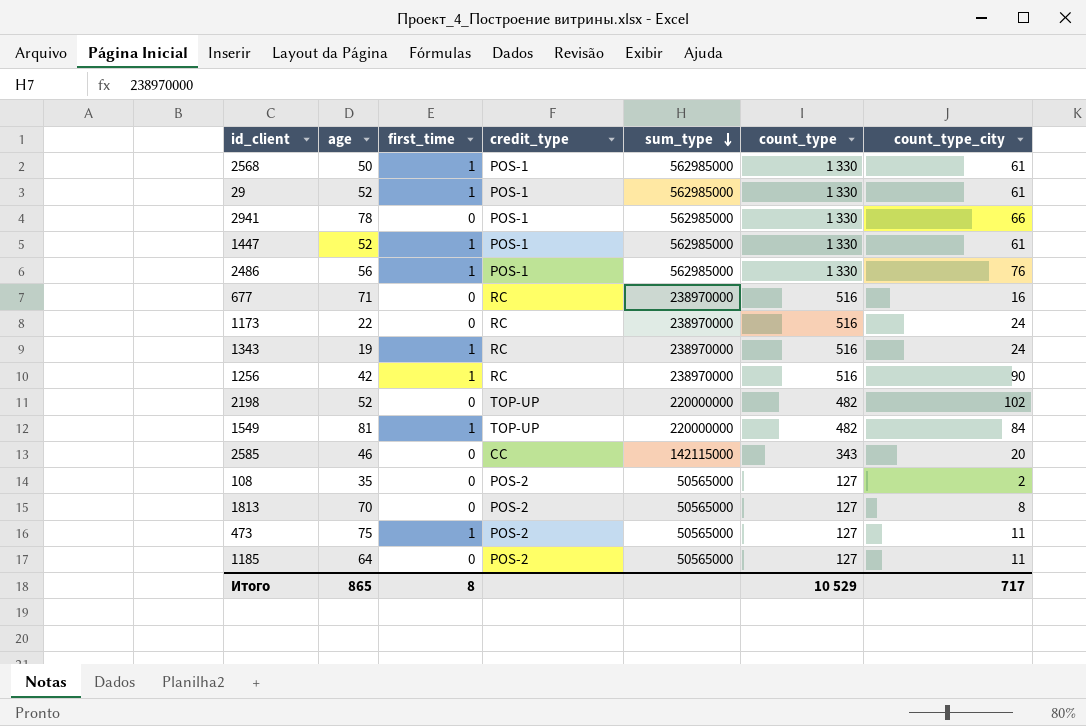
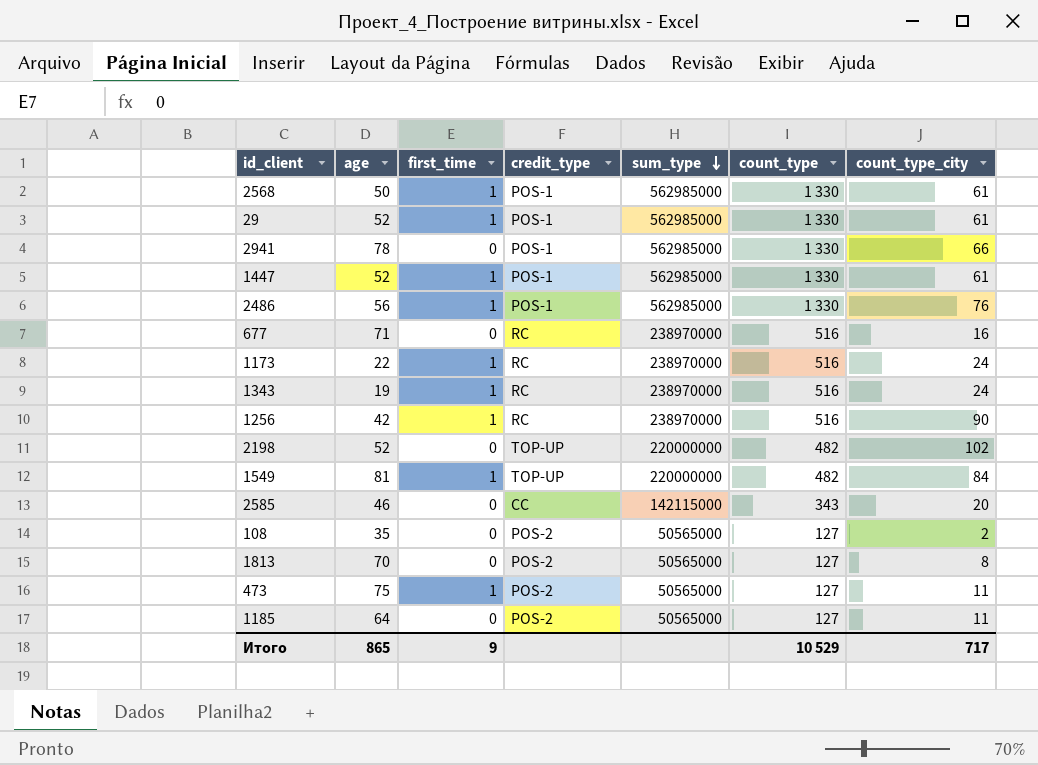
1173 | first_time: 0 -> 1
Итого | first_time: 8 -> 9

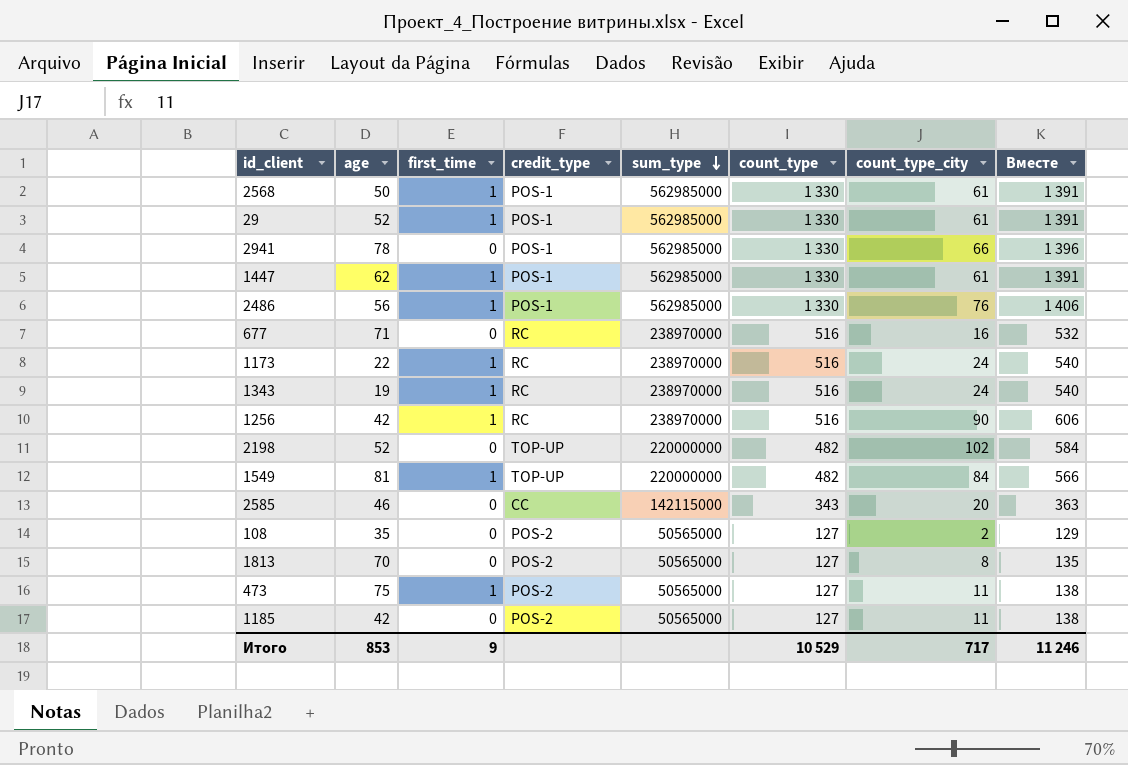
column Вместе | formula: none -> [count_type] + [count_type_city]
1447 | age: 52 -> 62
1185 | age: 64 -> 42
Итого | age: 865 -> 853

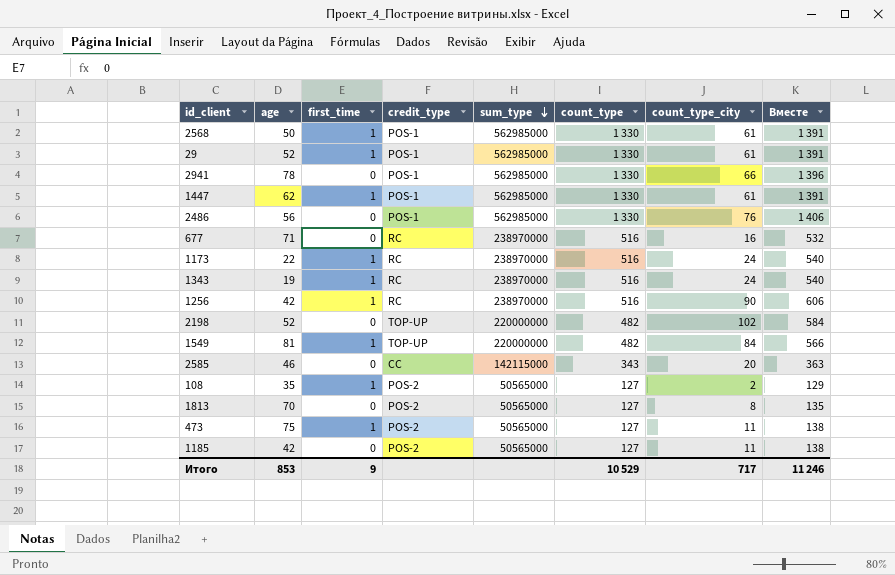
2486 | first_time: 1 -> 0
108 | first_time: 0 -> 1

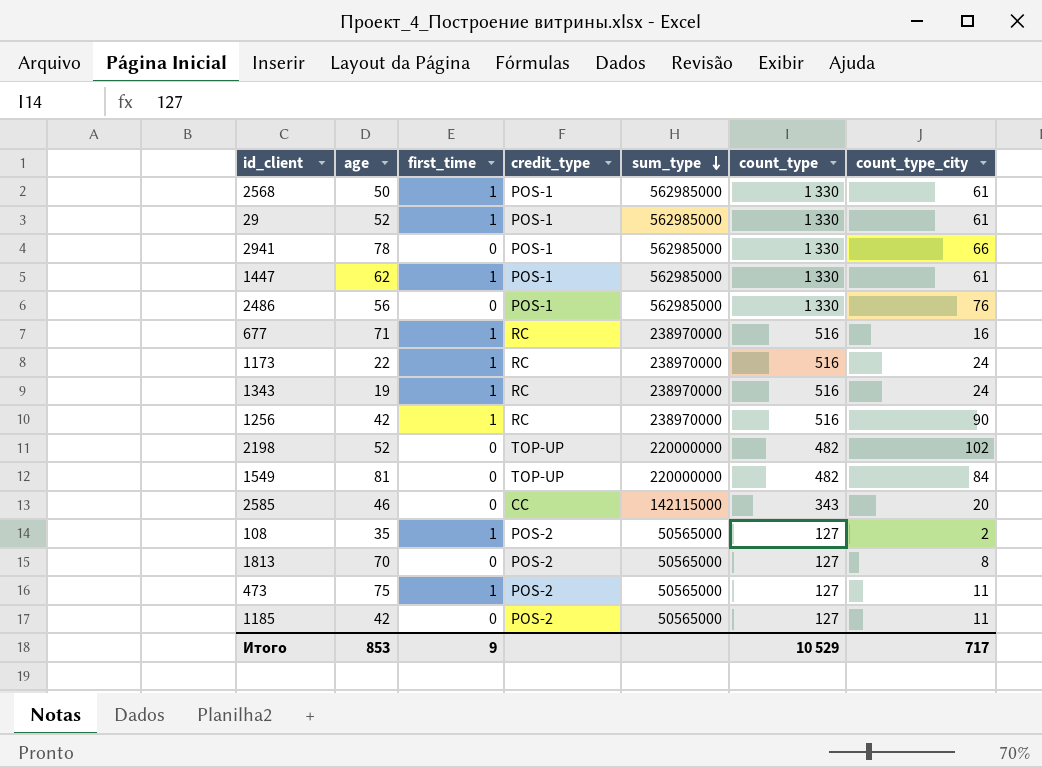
column Вместе | formula: [count_type] + [count_type_city] -> none
677 | first_time: 0 -> 1
1549 | first_time: 1 -> 0

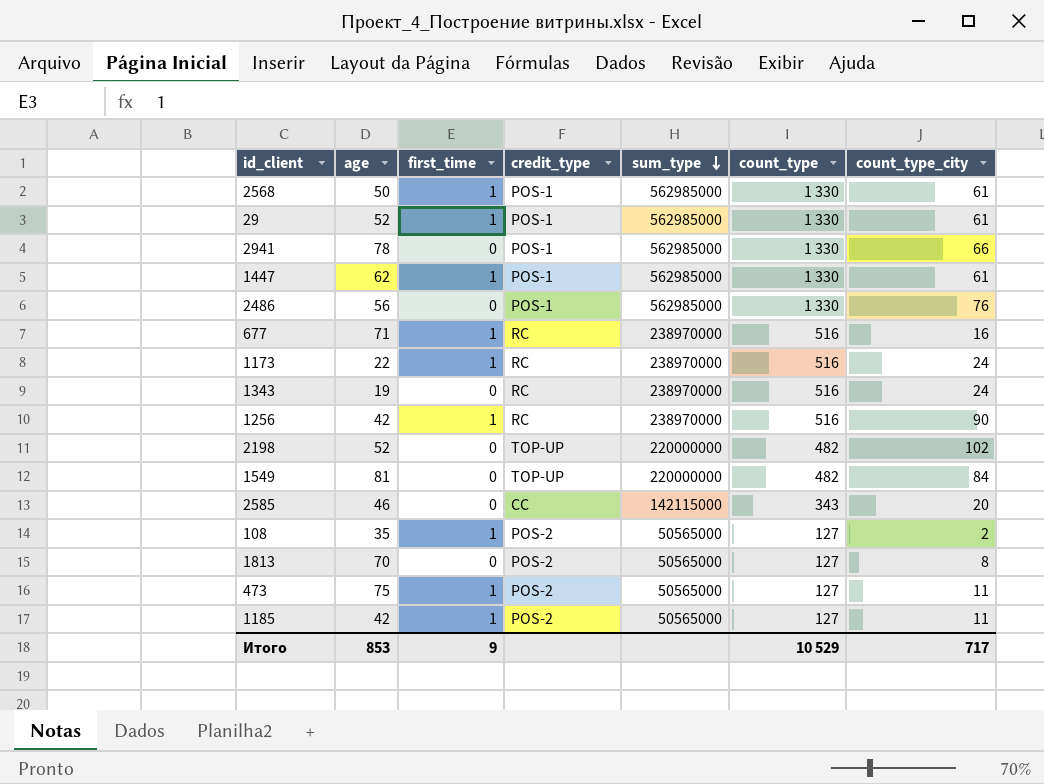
1343 | first_time: 1 -> 0
1185 | first_time: 0 -> 1

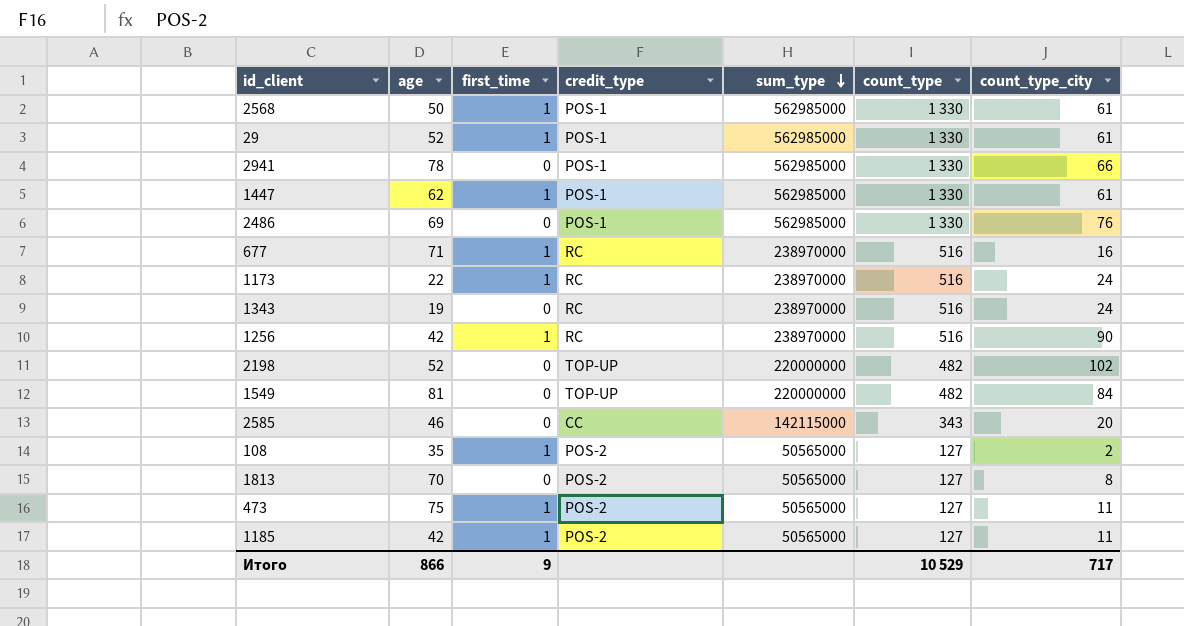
2486 | age: 56 -> 69
Итого | age: 853 -> 866

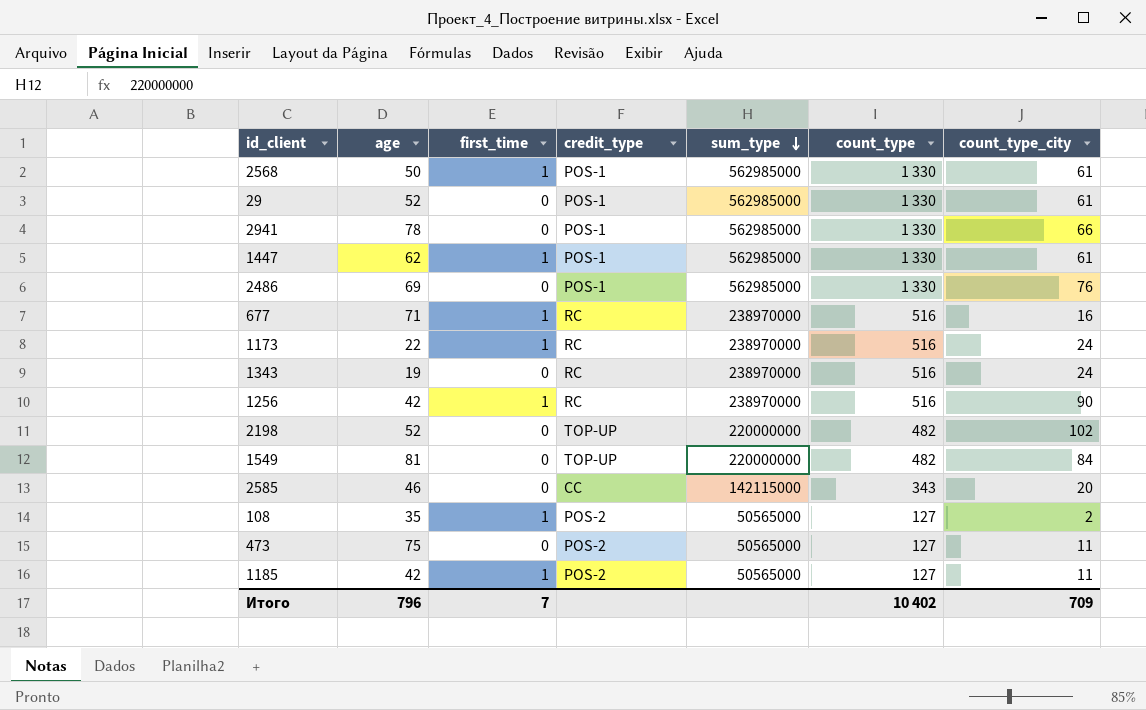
row 1813: 70 | 0 | POS-2 | 50565000 | 127 | 8 -> none
29 | first_time: 1 -> 0
473 | first_time: 1 -> 0
Итого | age: 866 -> 796
Итого | first_time: 9 -> 7
Итого | count_type: 10 529 -> 10 402
Итого | count_type_city: 717 -> 709

